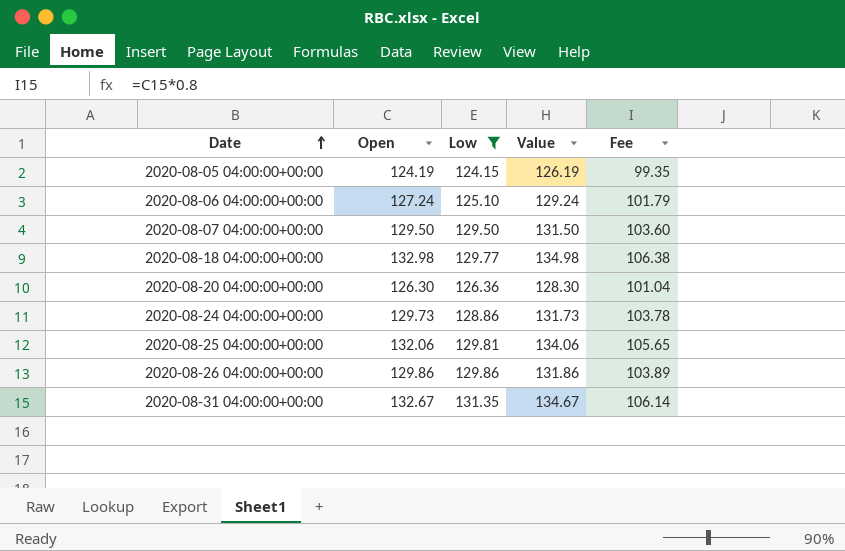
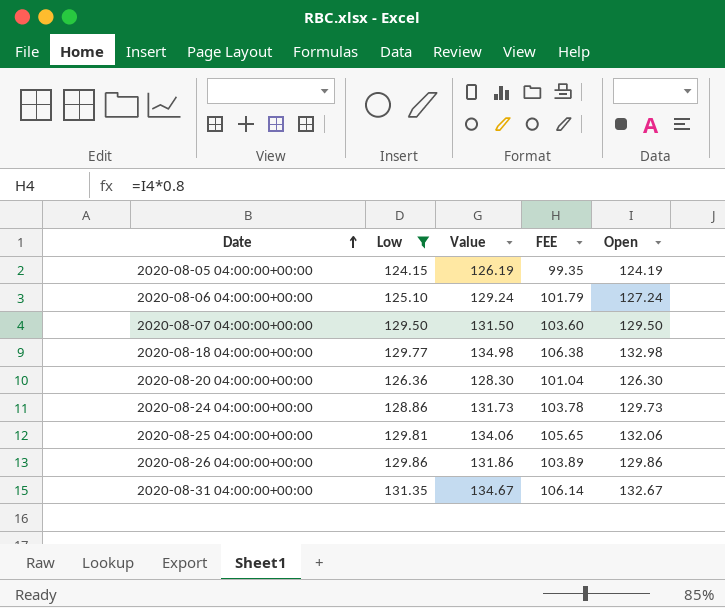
column name: Fee -> FEE
column Open | position: 2 -> 5

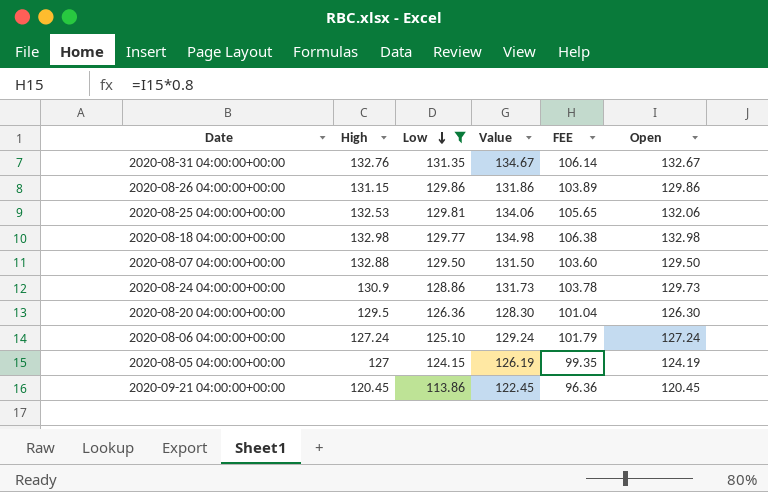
row order: Date ascending -> Low descending
column High | position: none -> 2
row 2020-09-21 04:00:00+00:00: none -> 120.45 | 113.86 | 122.45 | 96.36 | 120.45

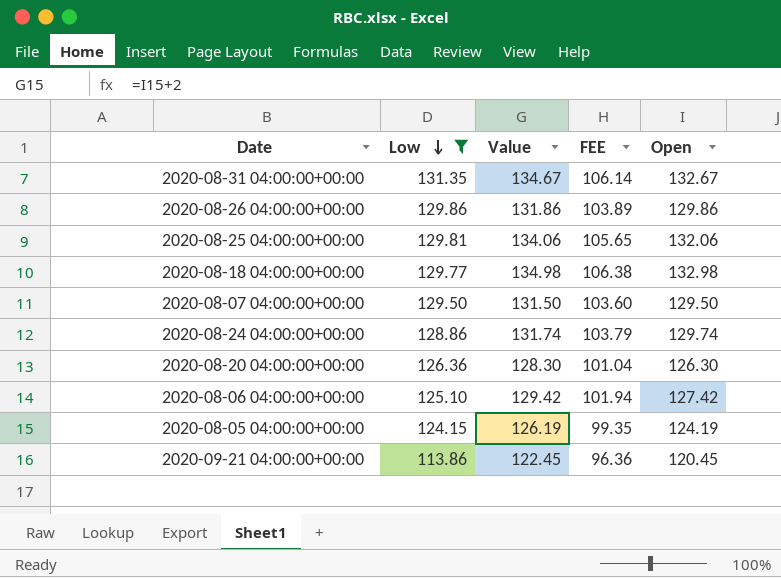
column High | position: 2 -> none
2020-08-24 04:00:00+00:00 | Value: 131.73 -> 131.74
2020-08-24 04:00:00+00:00 | FEE: 103.78 -> 103.79
2020-08-24 04:00:00+00:00 | Open: 129.73 -> 129.74
2020-08-06 04:00:00+00:00 | Value: 129.24 -> 129.42
2020-08-06 04:00:00+00:00 | FEE: 101.79 -> 101.94
2020-08-06 04:00:00+00:00 | Open: 127.24 -> 127.42

